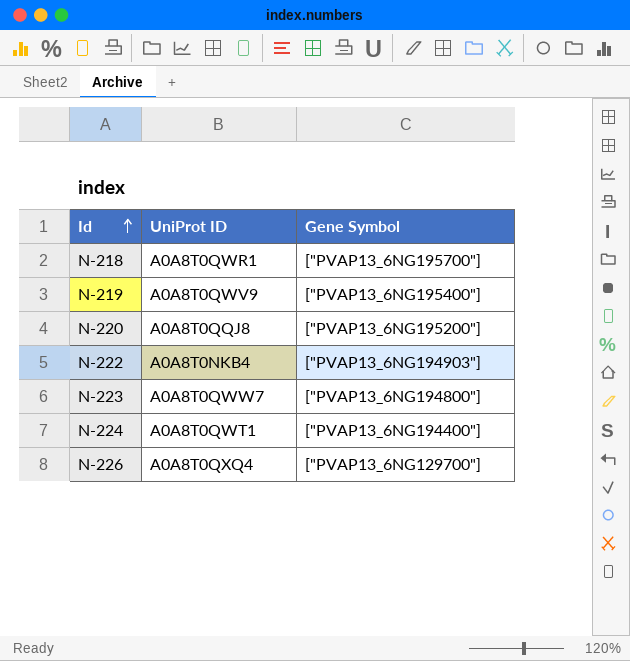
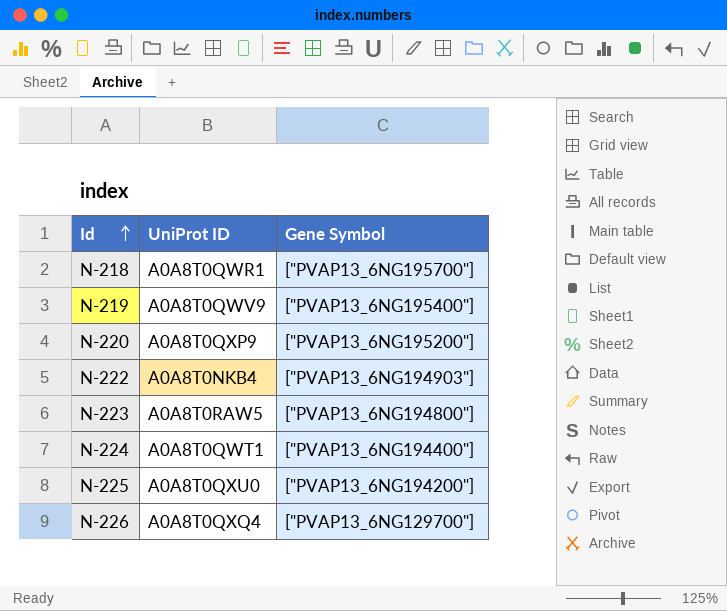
N-220 | UniProt ID: A0A8T0QQJ8 -> A0A8T0QXP9
N-223 | UniProt ID: A0A8T0QWW7 -> A0A8T0RAW5
row N-225: none -> A0A8T0QXU0 | ["PVAP13_6NG194200"]

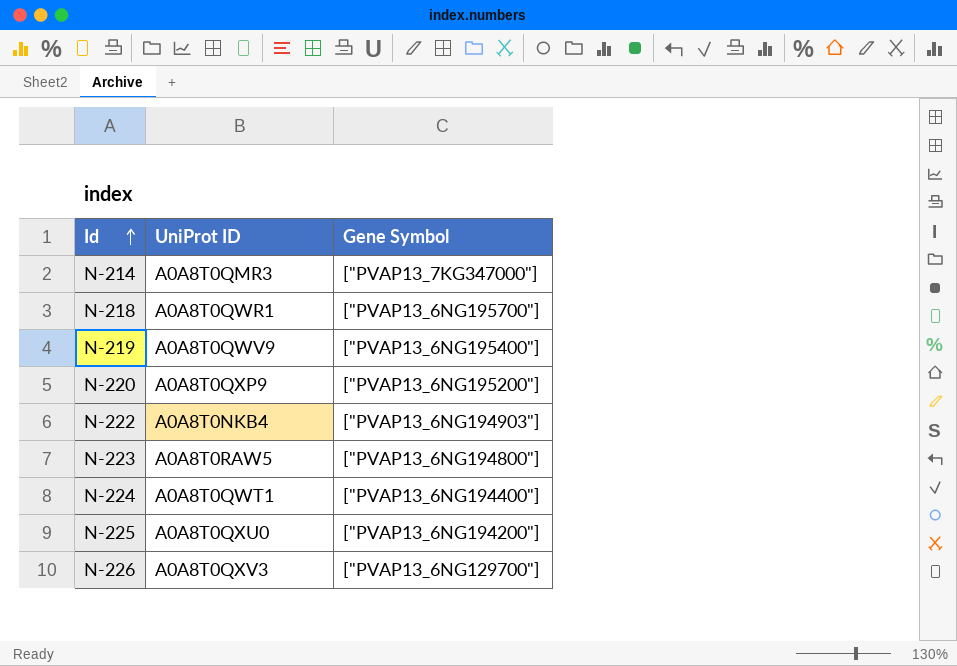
row N-214: none -> A0A8T0QMR3 | ["PVAP13_7KG347000"]
N-226 | UniProt ID: A0A8T0QXQ4 -> A0A8T0QXV3

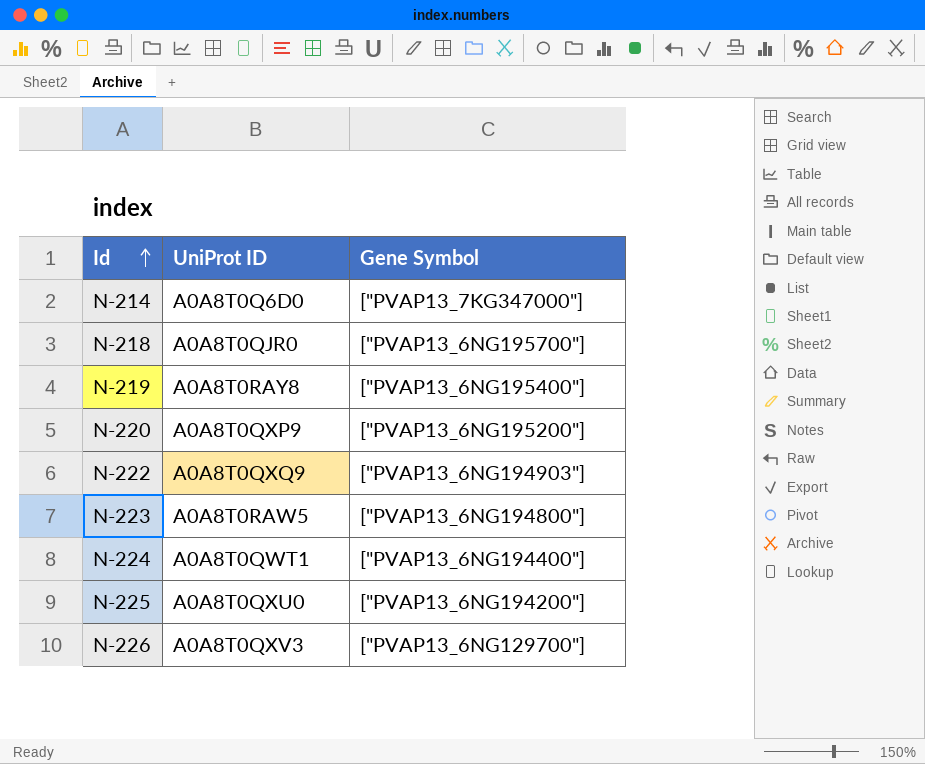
N-214 | UniProt ID: A0A8T0QMR3 -> A0A8T0Q6D0
N-218 | UniProt ID: A0A8T0QWR1 -> A0A8T0QJR0
N-219 | UniProt ID: A0A8T0QWV9 -> A0A8T0RAY8
N-222 | UniProt ID: A0A8T0NKB4 -> A0A8T0QXQ9

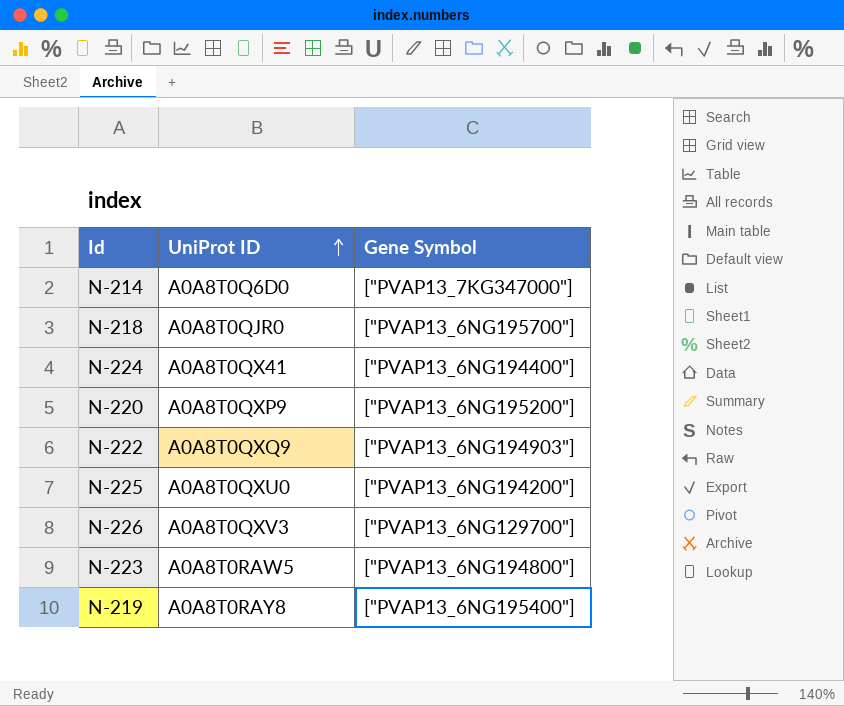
row order: Id ascending -> UniProt ID ascending
N-224 | UniProt ID: A0A8T0QWT1 -> A0A8T0QX41

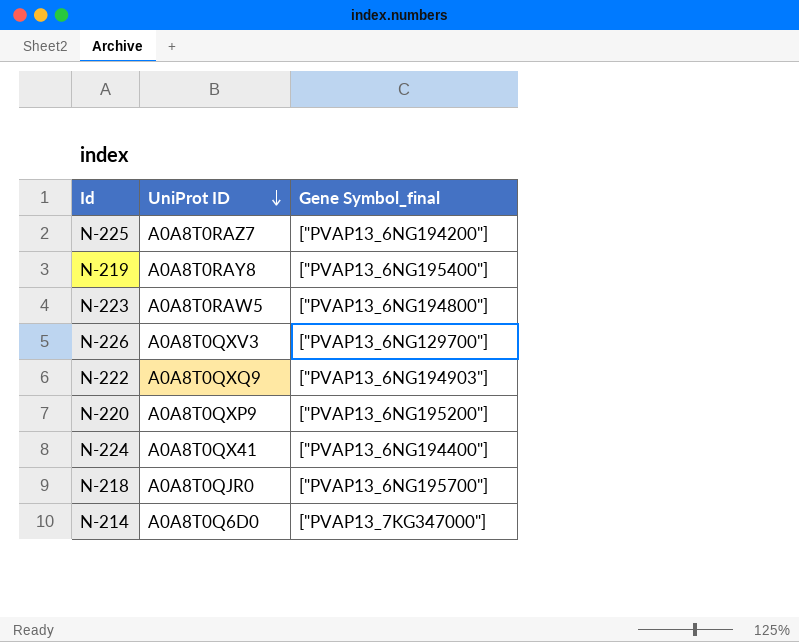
row order: UniProt ID ascending -> UniProt ID descending
column name: Gene Symbol -> Gene Symbol_final
N-225 | UniProt ID: A0A8T0QXU0 -> A0A8T0RAZ7

